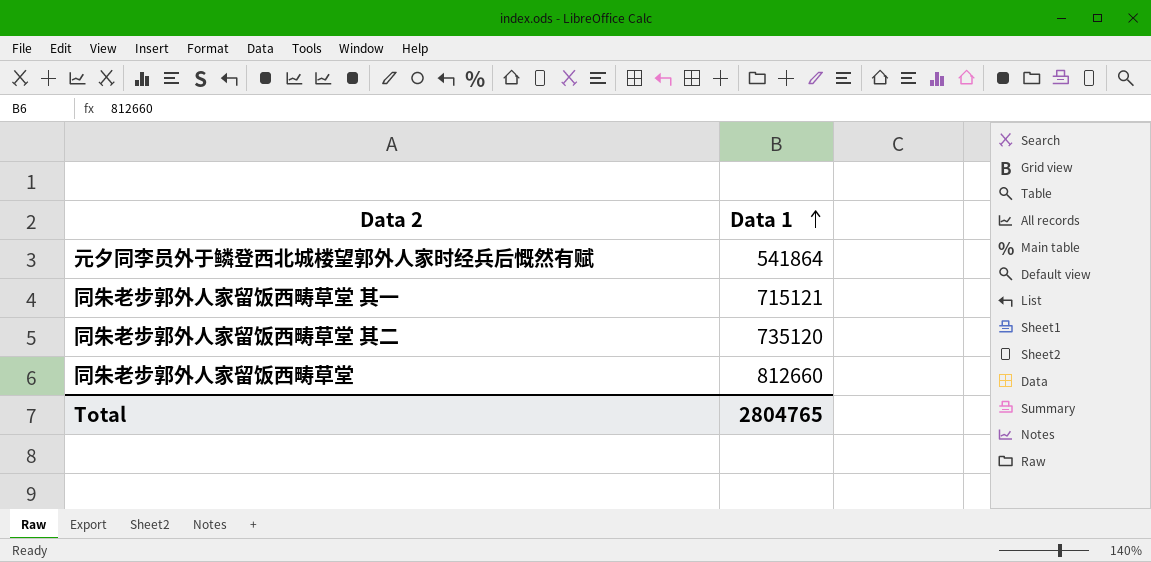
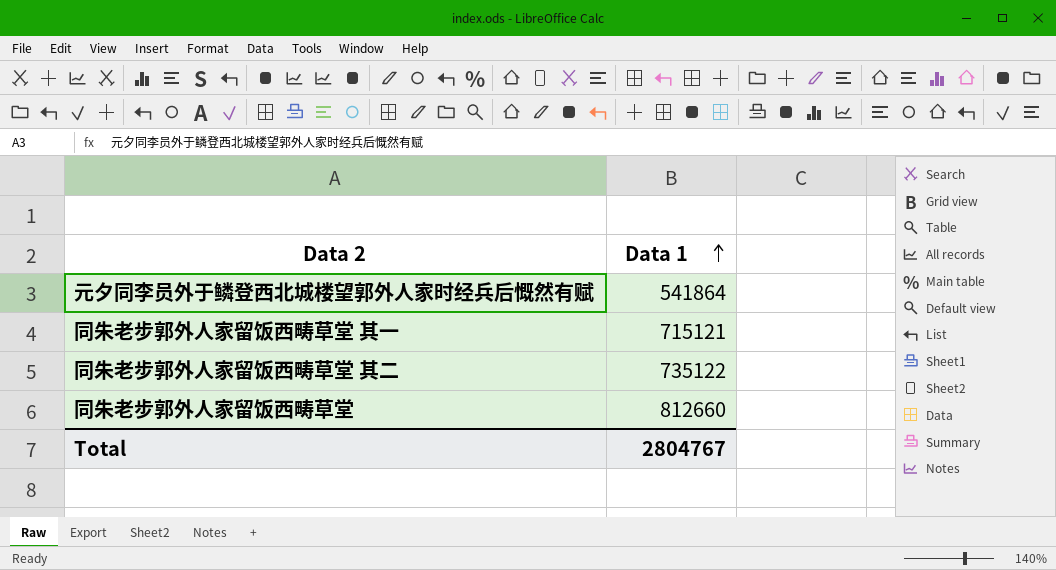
同朱老步郭外人家留饭西畴草堂 其二 | Data 1: 735120 -> 735122
Total | Data 1: 2804765 -> 2804767

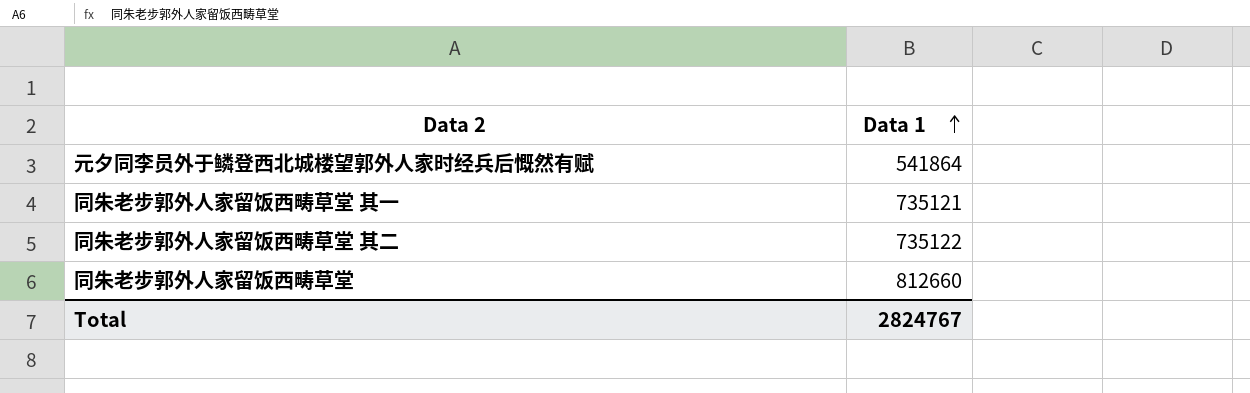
同朱老步郭外人家留饭西畴草堂 其一 | Data 1: 715121 -> 735121
Total | Data 1: 2804767 -> 2824767

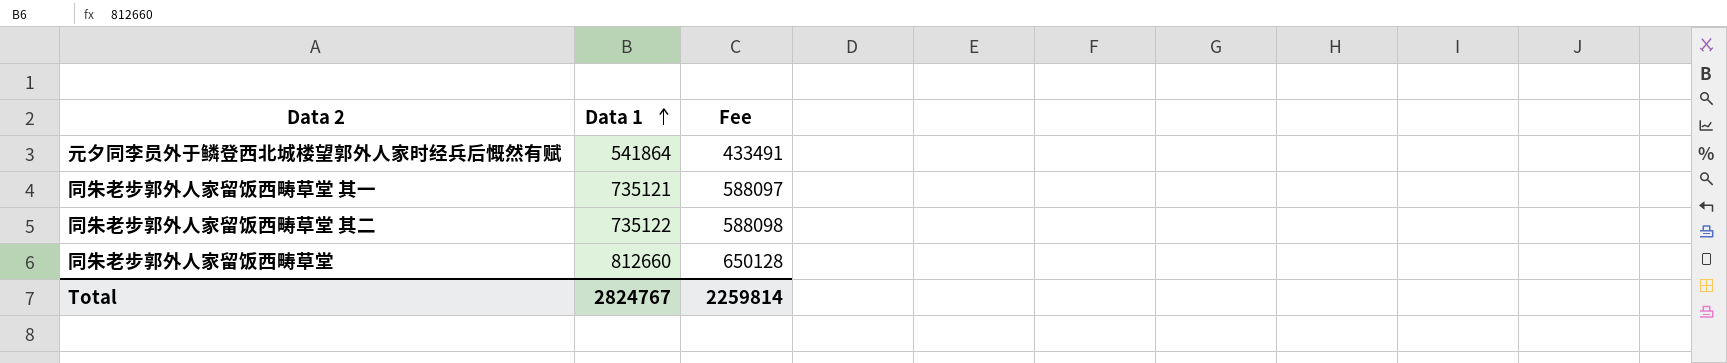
column Fee | formula: none -> [Data 1] * 0.8

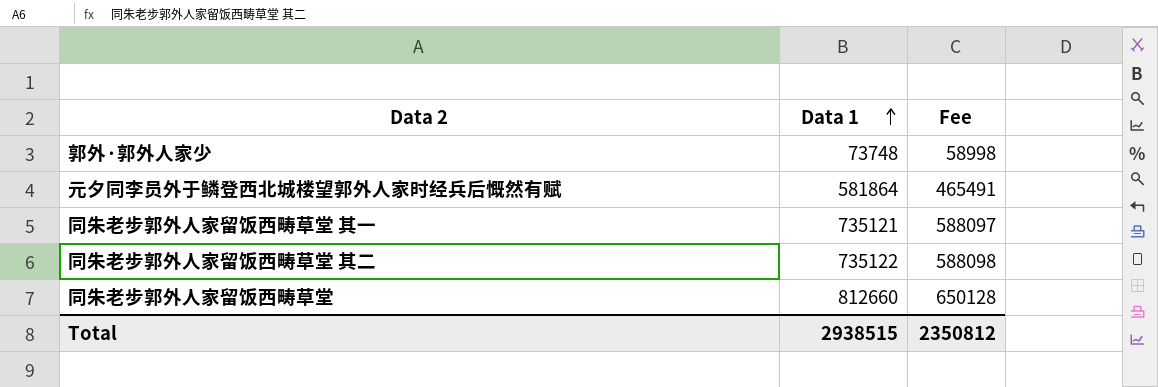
row 郭外·郭外人家少: none -> 73748 | 58998
元夕同李员外于鳞登西北城楼望郭外人家时经兵后慨然有赋 | Data 1: 541864 -> 581864
元夕同李员外于鳞登西北城楼望郭外人家时经兵后慨然有赋 | Fee: 433491 -> 465491
Total | Data 1: 2824767 -> 2938515
Total | Fee: 2259814 -> 2350812

